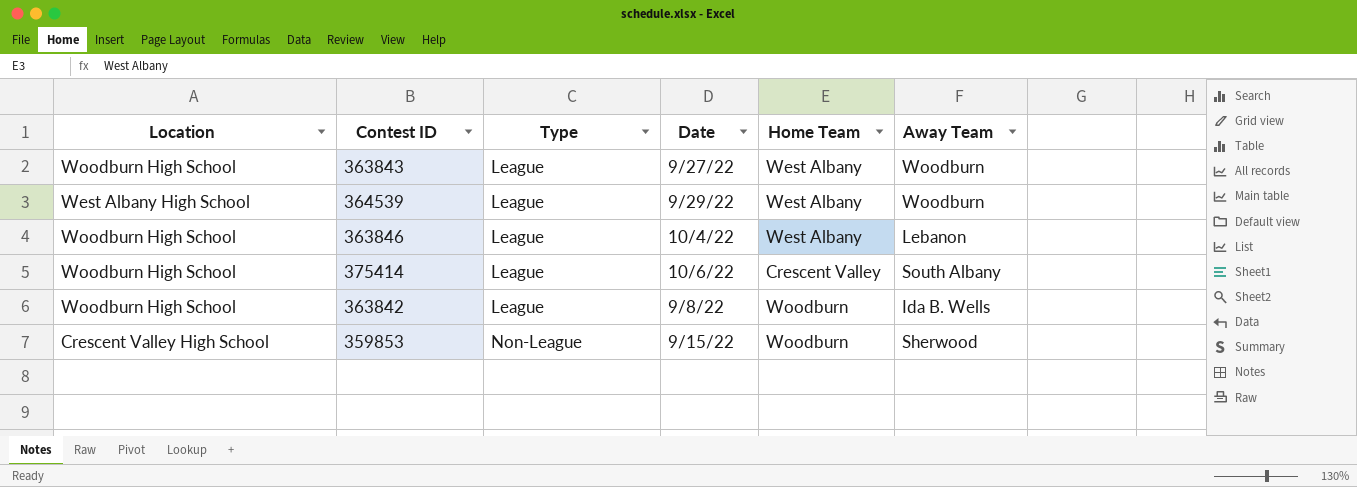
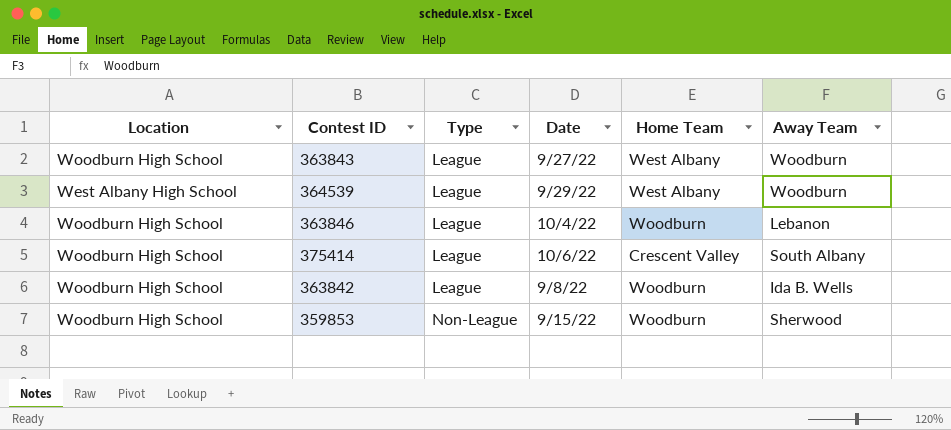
363846 | Home Team: West Albany -> Woodburn
359853 | Location: Crescent Valley High School -> Woodburn High School

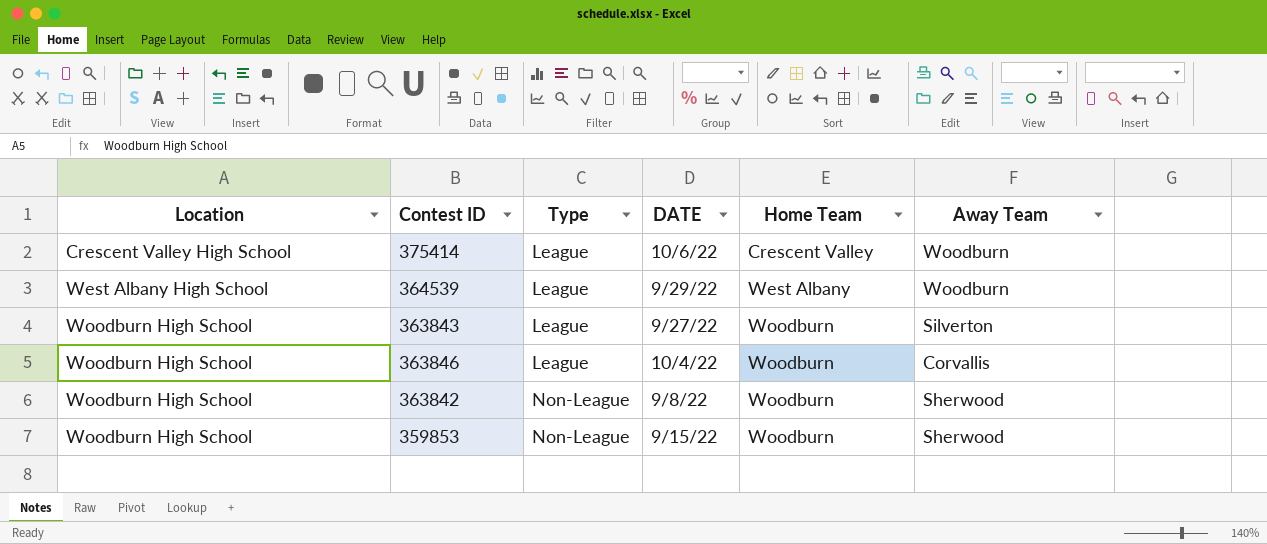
row order: Type ascending -> Location ascending
column name: Date -> DATE
375414 | Location: Woodburn High School -> Crescent Valley High School
375414 | Away Team: South Albany -> Woodburn
363843 | Home Team: West Albany -> Woodburn
363843 | Away Team: Woodburn -> Silverton
363846 | Away Team: Lebanon -> Corvallis
363842 | Type: League -> Non-League
363842 | Away Team: Ida B. Wells -> Sherwood

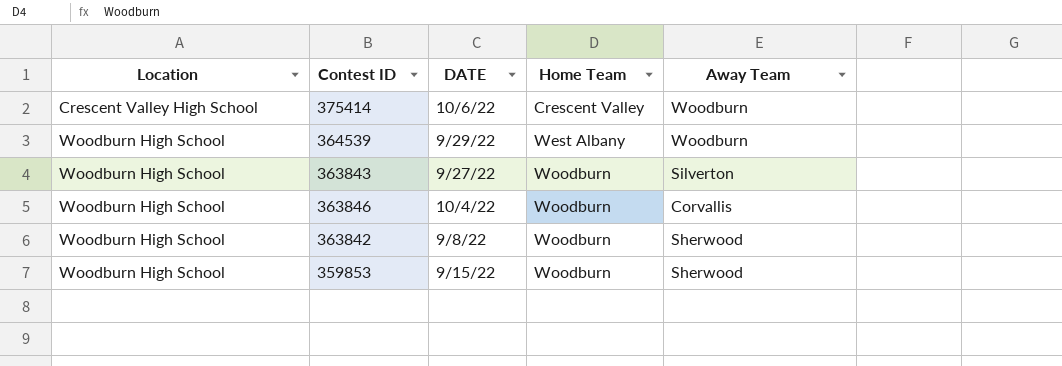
column Type | position: 3 -> none
364539 | Location: West Albany High School -> Woodburn High School

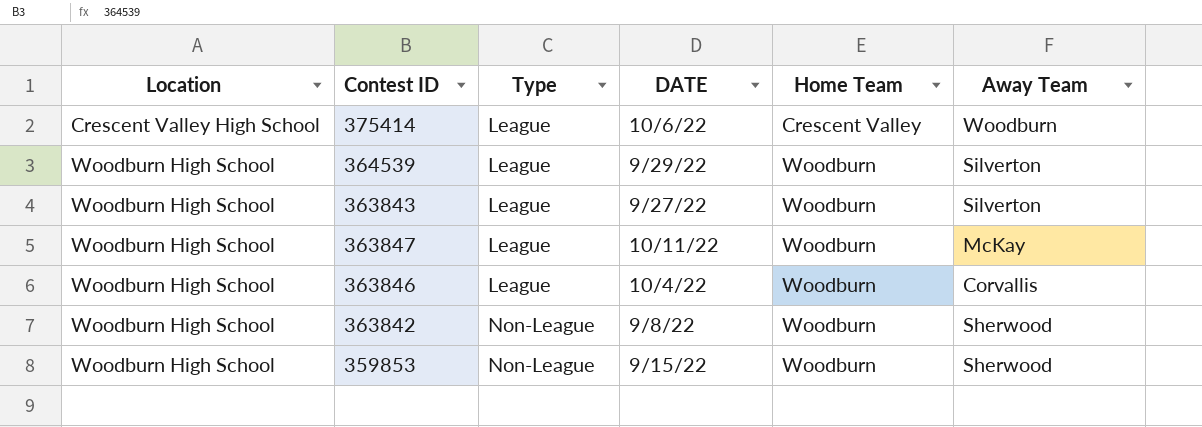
column Type | position: none -> 3
364539 | Home Team: West Albany -> Woodburn
364539 | Away Team: Woodburn -> Silverton
row 363847: none -> Woodburn High School | League | 10/11/22 | Woodburn | McKay

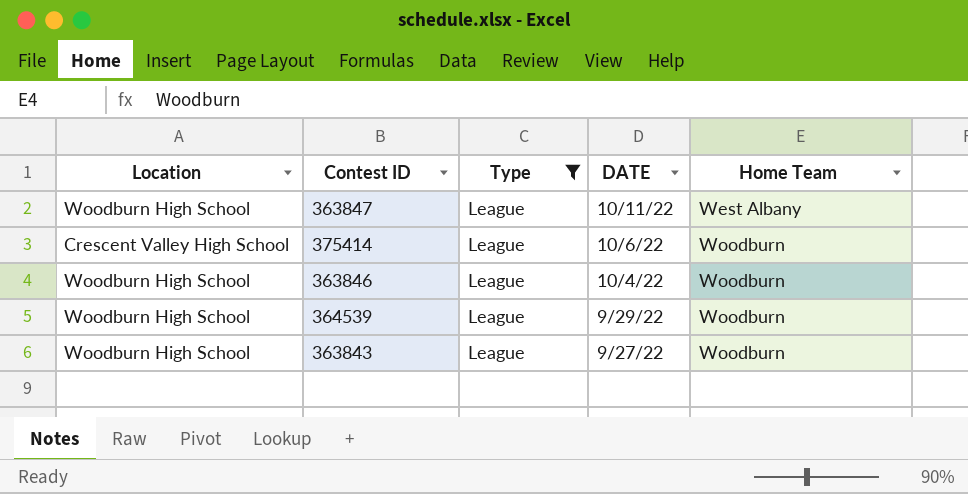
filter: none -> Type = League
row order: Location ascending -> DATE descending
column Away Team | position: 6 -> none
363847 | Home Team: Woodburn -> West Albany
375414 | Home Team: Crescent Valley -> Woodburn

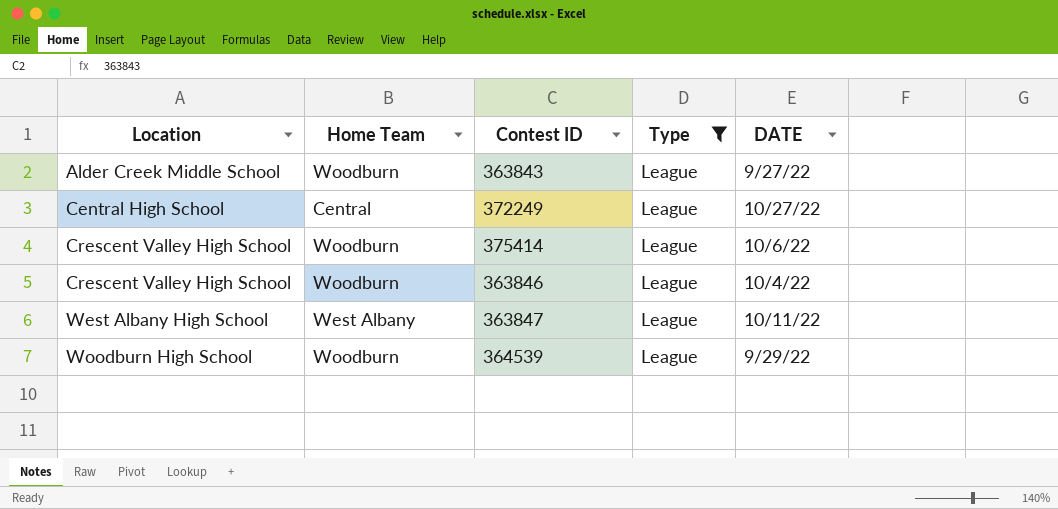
row order: DATE descending -> Location ascending
column Home Team | position: 5 -> 2
363843 | Location: Woodburn High School -> Alder Creek Middle School
row 372249: none -> Central High School | Central | League | 10/27/22
363846 | Location: Woodburn High School -> Crescent Valley High School
363847 | Location: Woodburn High School -> West Albany High School

